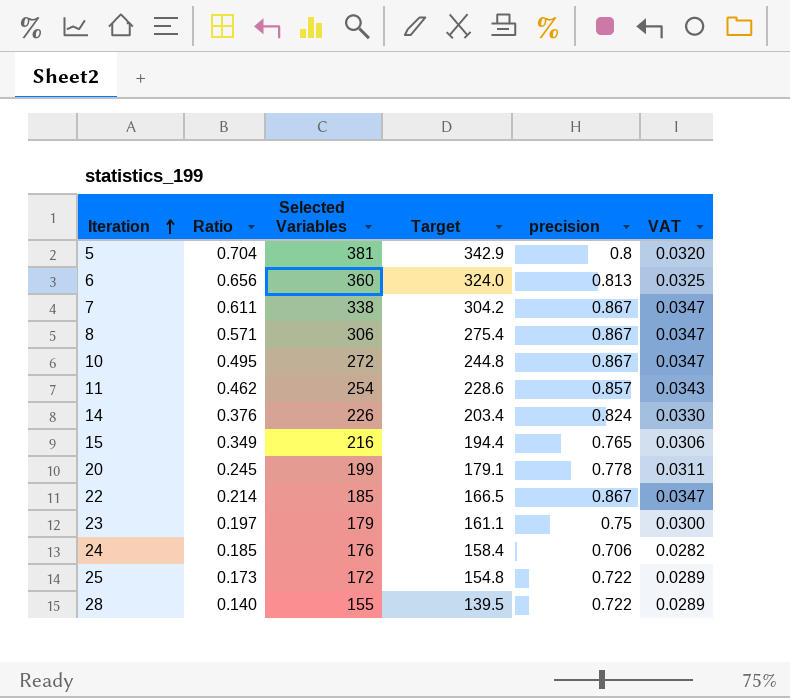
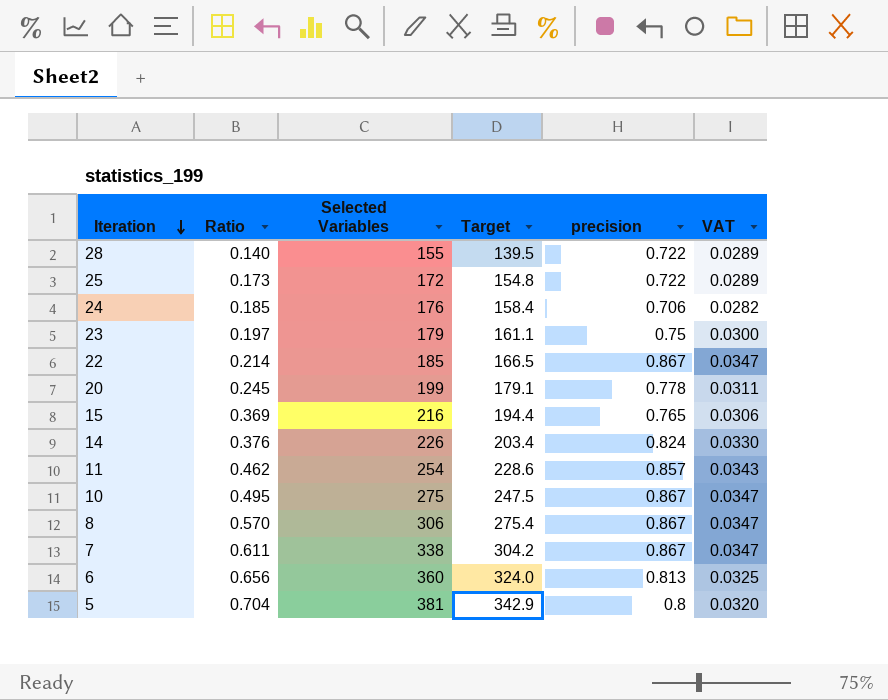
row order: Iteration ascending -> Iteration descending
15 | Ratio: 0.349 -> 0.369
10 | Selected Variables: 272 -> 275
10 | Target: 244.8 -> 247.5
8 | Ratio: 0.571 -> 0.570

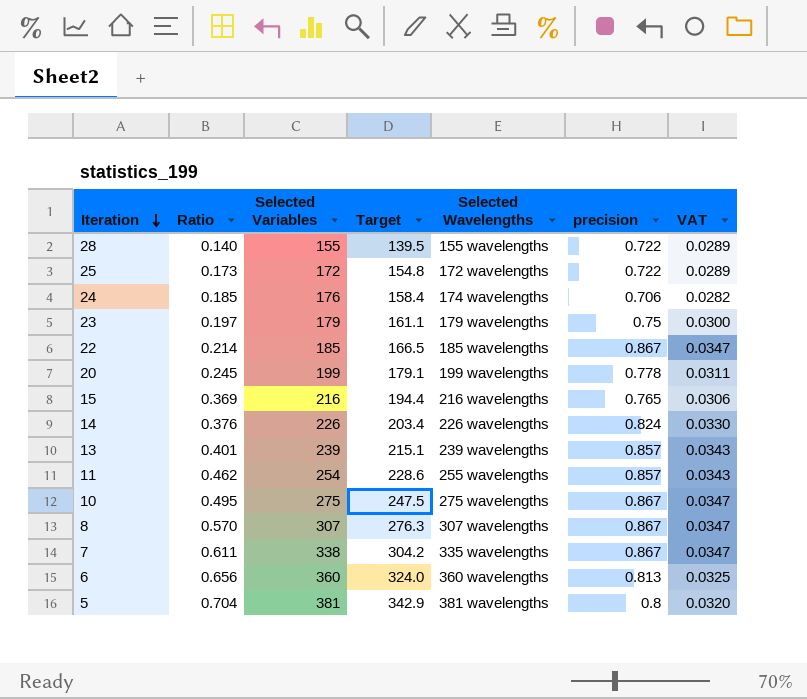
column Selected Wavelengths | position: none -> 5
row 13: none -> 0.401 | 239 | 215.1 | 239 wavelengths | 0.857 | 0.0343
8 | Selected Variables: 306 -> 307
8 | Target: 275.4 -> 276.3

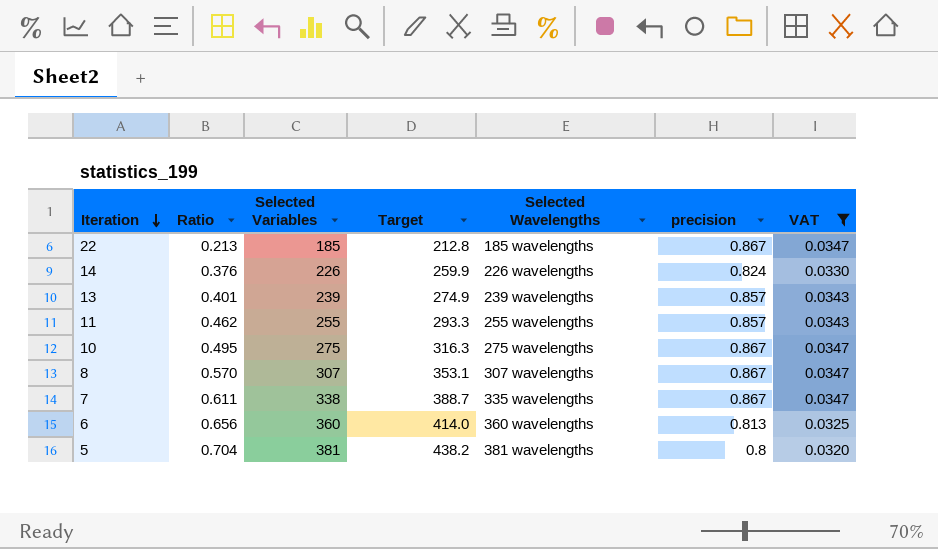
filter: none -> VAT >= 0.0320
column Target | formula: [Selected Variables] * 0.9 -> [Selected Variables] * 1.15
22 | Ratio: 0.214 -> 0.213
11 | Selected Variables: 254 -> 255

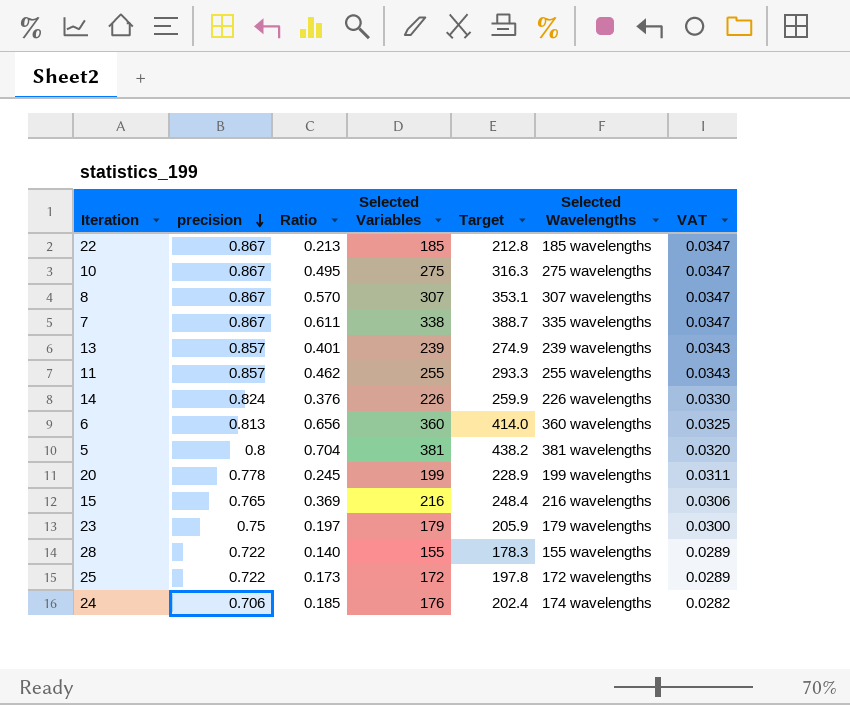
filter: VAT >= 0.0320 -> none
row order: Iteration descending -> precision descending
column precision | position: 6 -> 2

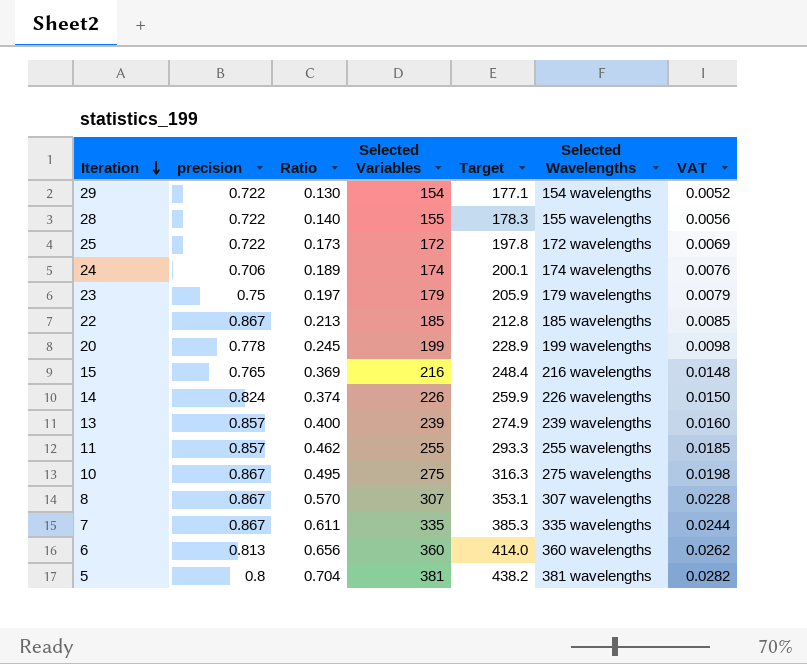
row order: precision descending -> Iteration descending
column VAT | formula: [precision] * 0.04 -> [Ratio] * 0.04
row 29: none -> 0.722 | 0.130 | 154 | 177.1 | 154 wavelengths | 0.0052
24 | Ratio: 0.185 -> 0.189
24 | Selected Variables: 176 -> 174
24 | Target: 202.4 -> 200.1
14 | Ratio: 0.376 -> 0.374
13 | Ratio: 0.401 -> 0.400
7 | Selected Variables: 338 -> 335
7 | Target: 388.7 -> 385.3

